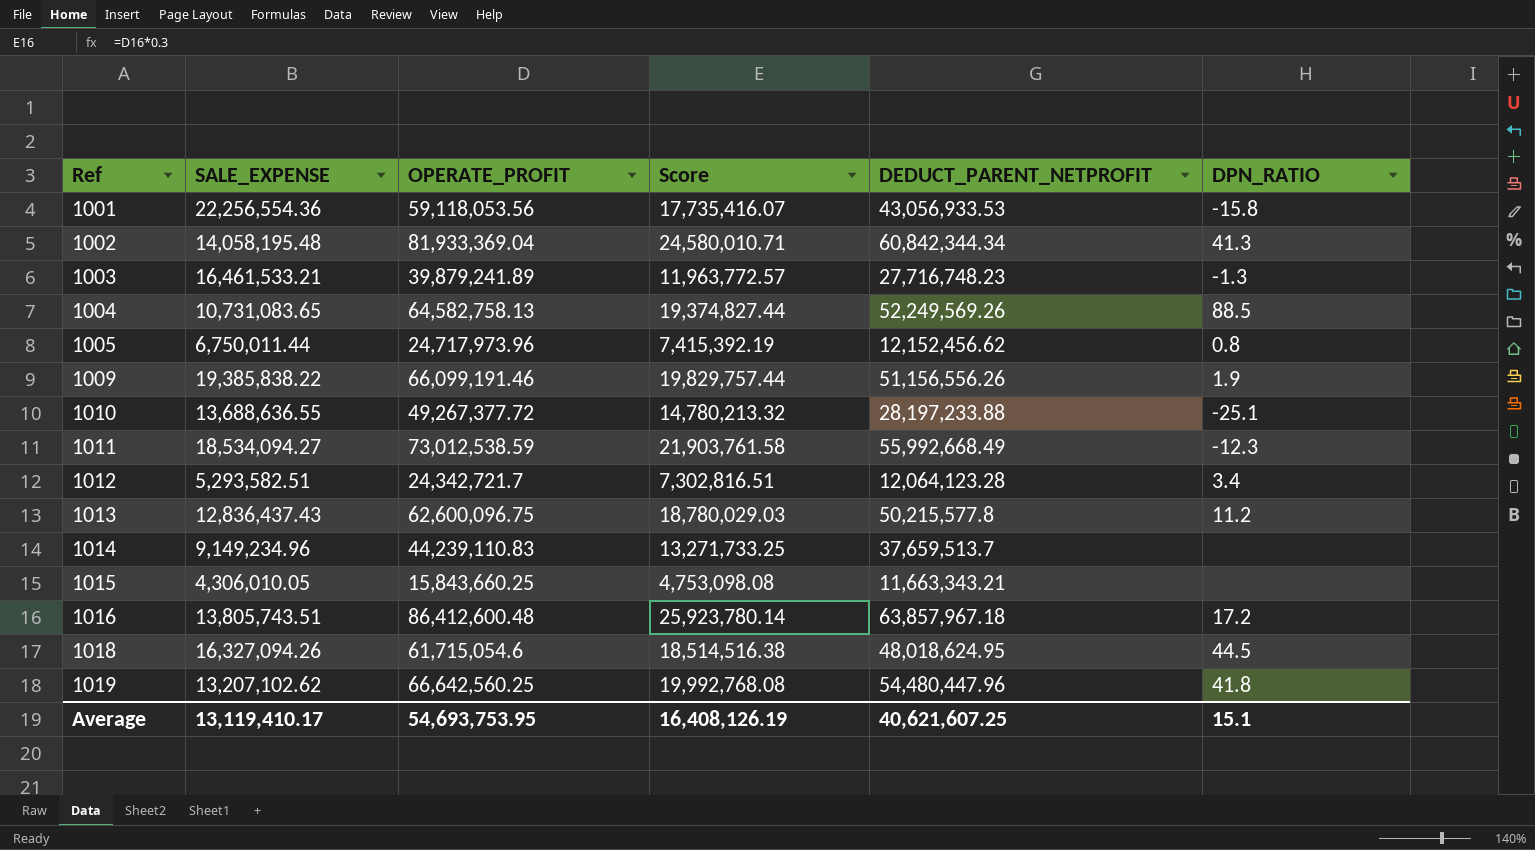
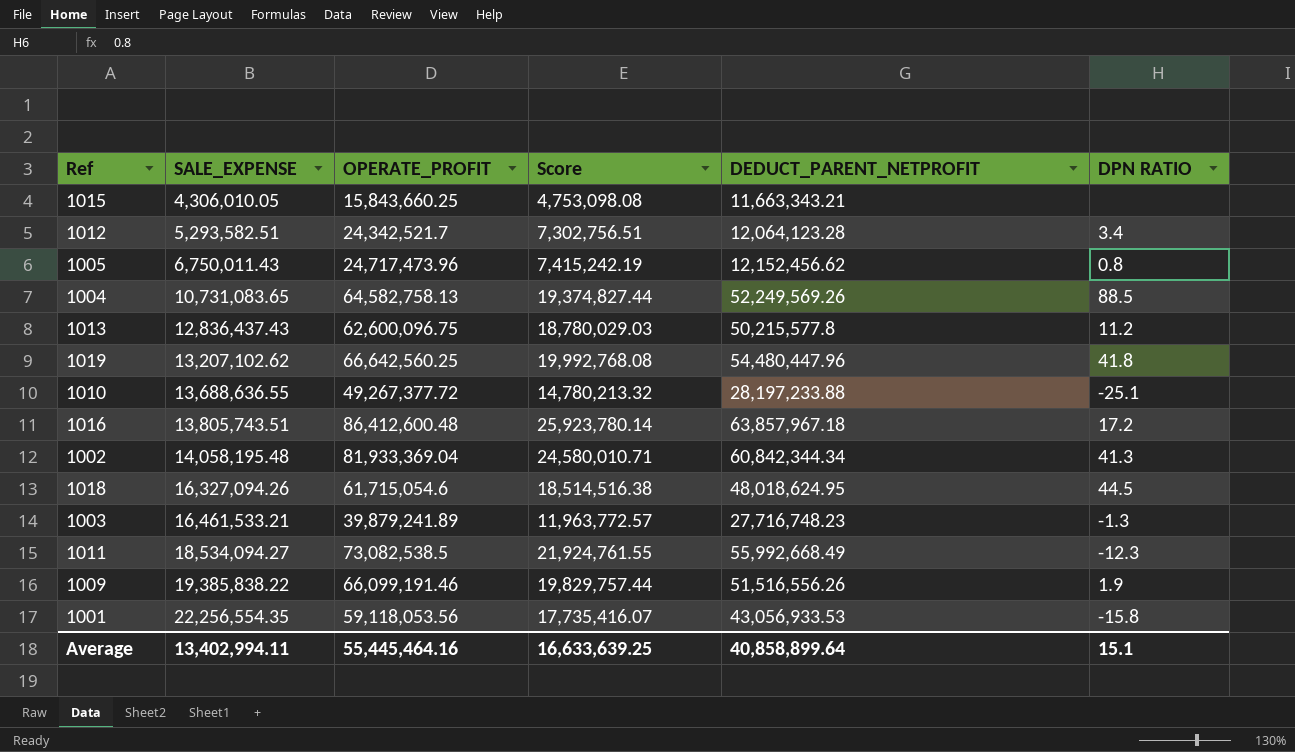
row order: Ref ascending -> SALE_EXPENSE ascending
column name: DPN_RATIO -> DPN RATIO
row 1014: 9,149,234.96 | 44,239,110.83 | 13,271,733.25 | 37,659,513.7 | none -> none
1012 | OPERATE_PROFIT: 24,342,721.7 -> 24,342,521.7
1012 | Score: 7,302,816.51 -> 7,302,756.51
1005 | SALE_EXPENSE: 6,750,011.44 -> 6,750,011.43
1005 | OPERATE_PROFIT: 24,717,973.96 -> 24,717,473.96
1005 | Score: 7,415,392.19 -> 7,415,242.19
1011 | OPERATE_PROFIT: 73,012,538.59 -> 73,082,538.5
1011 | Score: 21,903,761.58 -> 21,924,761.55
1009 | DEDUCT_PARENT_NETPROFIT: 51,156,556.26 -> 51,516,556.26
1001 | SALE_EXPENSE: 22,256,554.36 -> 22,256,554.35
Average | SALE_EXPENSE: 13,119,410.17 -> 13,402,994.11
Average | OPERATE_PROFIT: 54,693,753.95 -> 55,445,464.16
Average | Score: 16,408,126.19 -> 16,633,639.25
Average | DEDUCT_PARENT_NETPROFIT: 40,621,607.25 -> 40,858,899.64

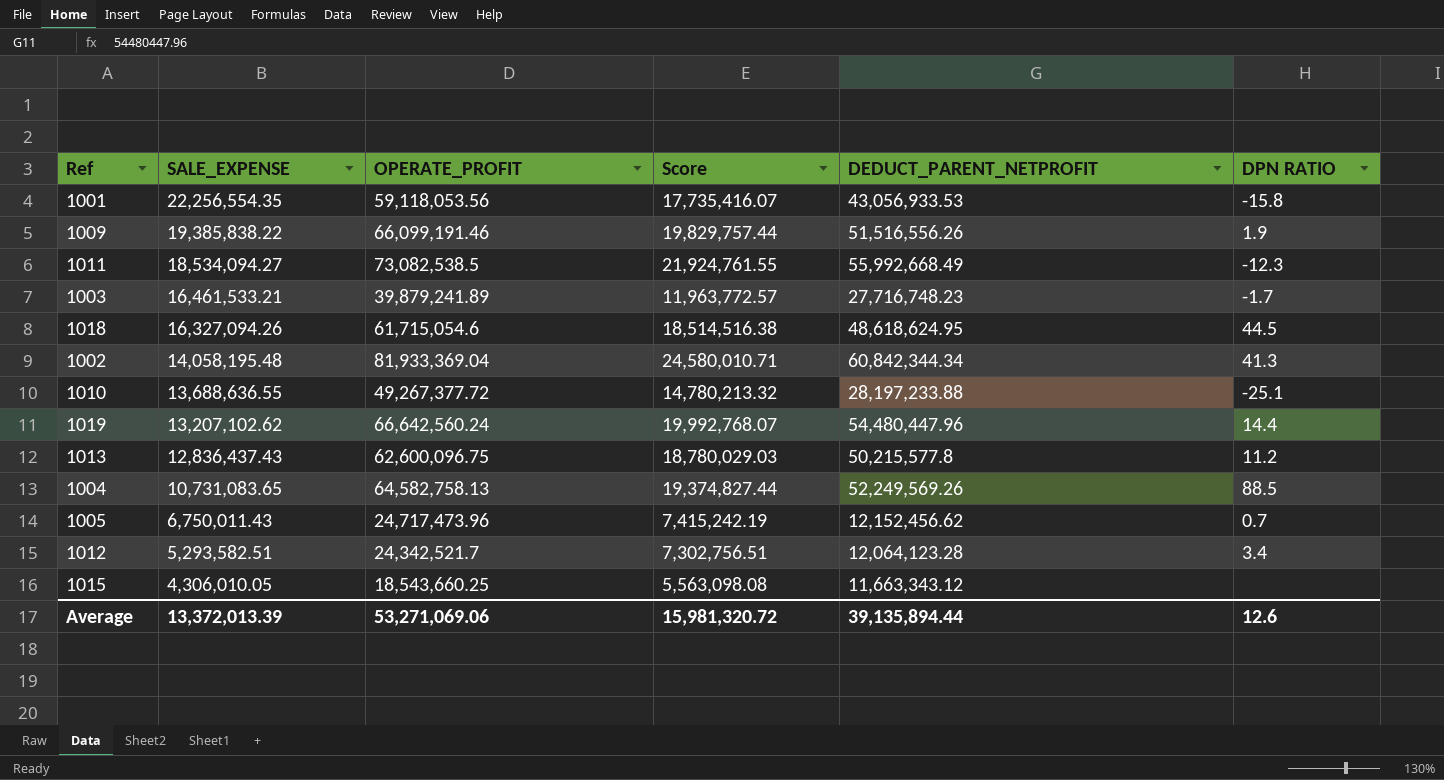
row order: SALE_EXPENSE ascending -> SALE_EXPENSE descending
row 1016: 13,805,743.51 | 86,412,600.48 | 25,923,780.14 | 63,857,967.18 | 17.2 -> none
1003 | DPN RATIO: -1.3 -> -1.7
1018 | DEDUCT_PARENT_NETPROFIT: 48,018,624.95 -> 48,618,624.95
1019 | OPERATE_PROFIT: 66,642,560.25 -> 66,642,560.24
1019 | Score: 19,992,768.08 -> 19,992,768.07
1019 | DPN RATIO: 41.8 -> 14.4
1005 | DPN RATIO: 0.8 -> 0.7
1015 | OPERATE_PROFIT: 15,843,660.25 -> 18,543,660.25
1015 | Score: 4,753,098.08 -> 5,563,098.08
1015 | DEDUCT_PARENT_NETPROFIT: 11,663,343.21 -> 11,663,343.12
Average | SALE_EXPENSE: 13,402,994.11 -> 13,372,013.39
Average | OPERATE_PROFIT: 55,445,464.16 -> 53,271,069.06
Average | Score: 16,633,639.25 -> 15,981,320.72
Average | DEDUCT_PARENT_NETPROFIT: 40,858,899.64 -> 39,135,894.44
Average | DPN RATIO: 15.1 -> 12.6

